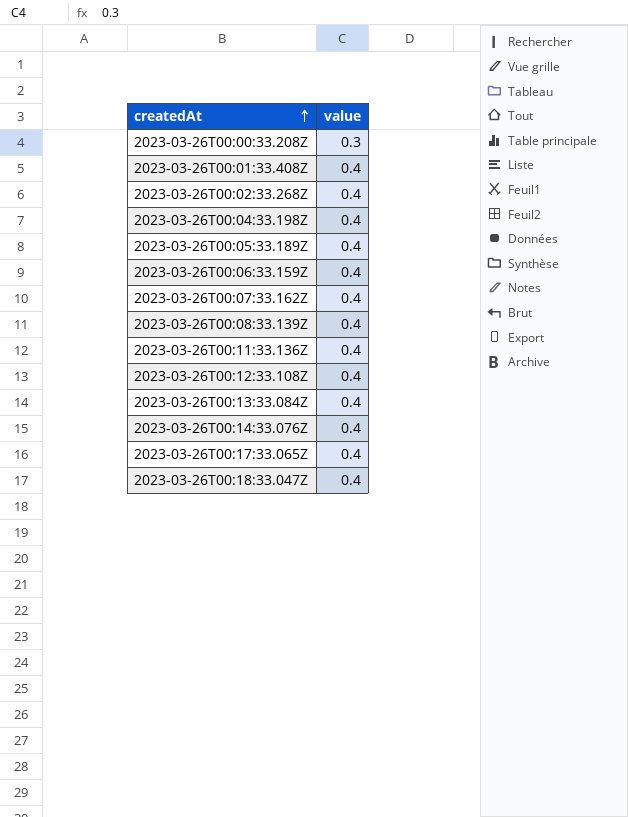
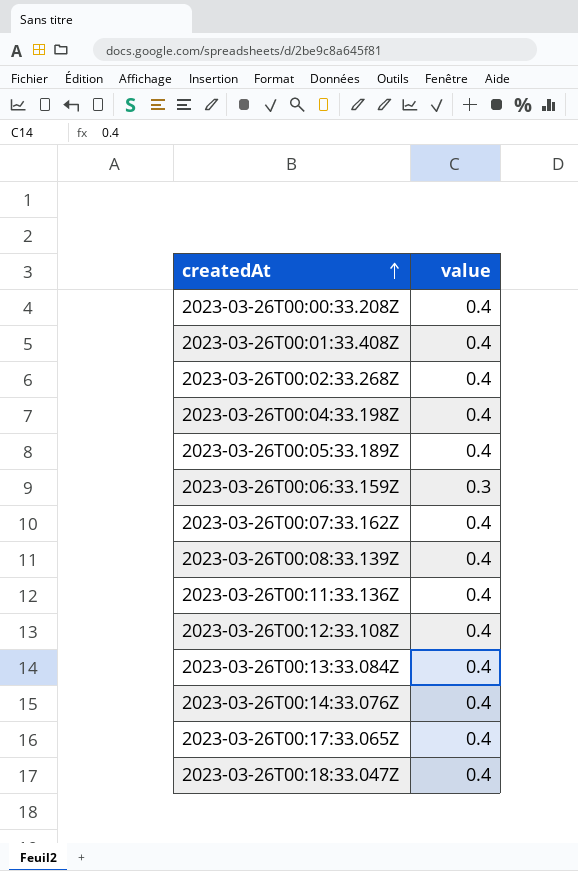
2023-03-26T00:00:33.208Z | value: 0.3 -> 0.4
2023-03-26T00:06:33.159Z | value: 0.4 -> 0.3

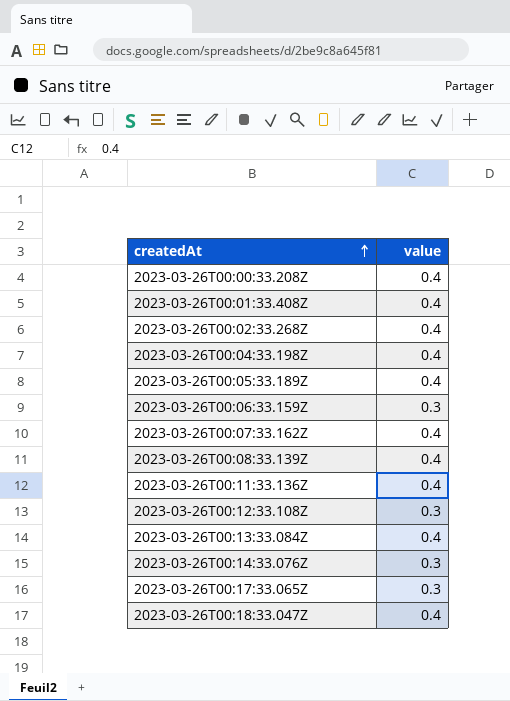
2023-03-26T00:12:33.108Z | value: 0.4 -> 0.3
2023-03-26T00:14:33.076Z | value: 0.4 -> 0.3
2023-03-26T00:17:33.065Z | value: 0.4 -> 0.3

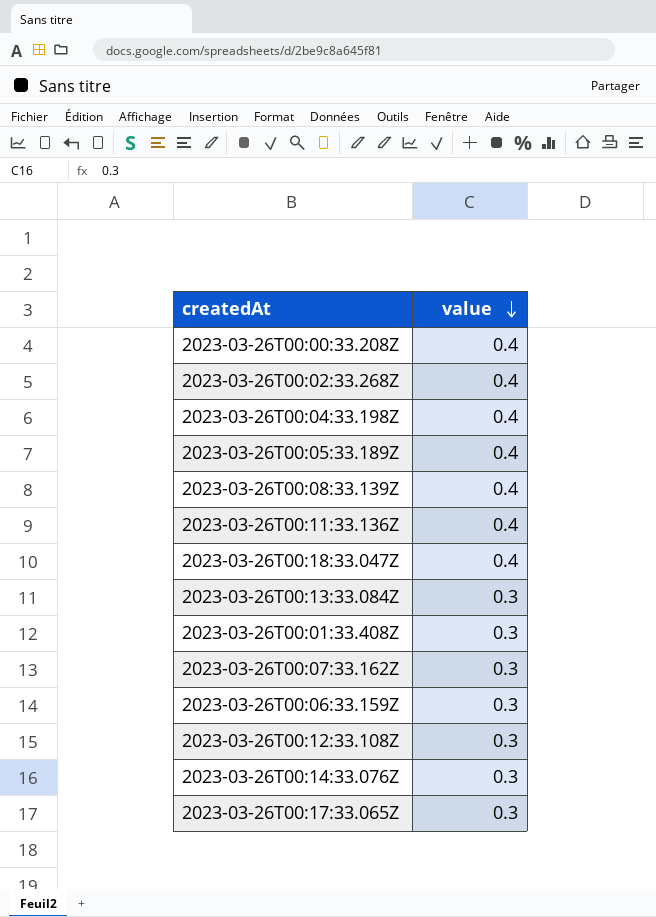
row order: createdAt ascending -> value descending
2023-03-26T00:13:33.084Z | value: 0.4 -> 0.3
2023-03-26T00:01:33.408Z | value: 0.4 -> 0.3
2023-03-26T00:07:33.162Z | value: 0.4 -> 0.3

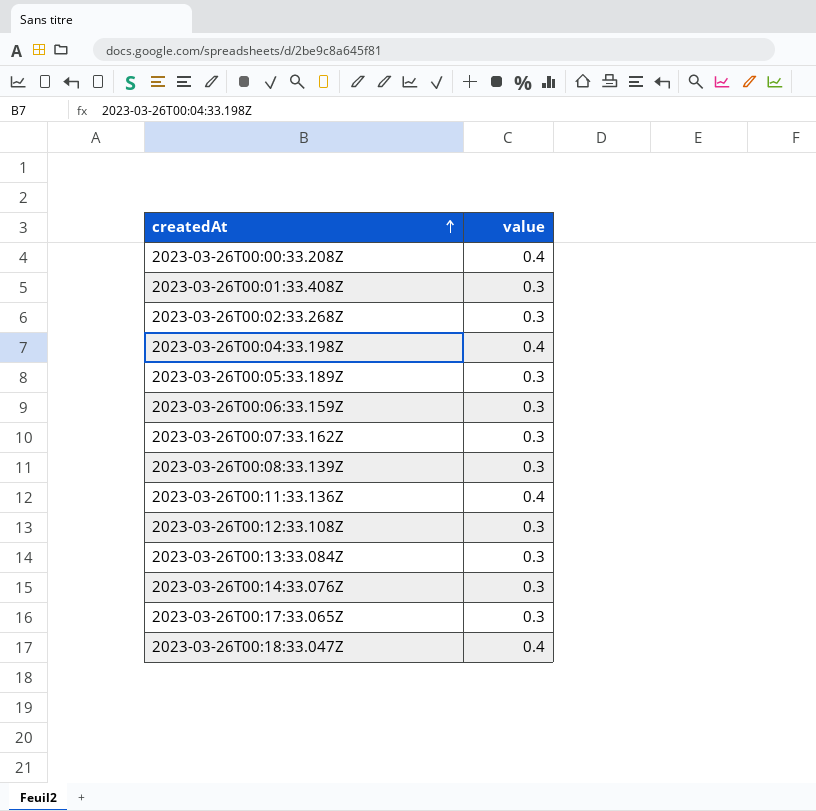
row order: value descending -> createdAt ascending
2023-03-26T00:02:33.268Z | value: 0.4 -> 0.3
2023-03-26T00:05:33.189Z | value: 0.4 -> 0.3
2023-03-26T00:08:33.139Z | value: 0.4 -> 0.3

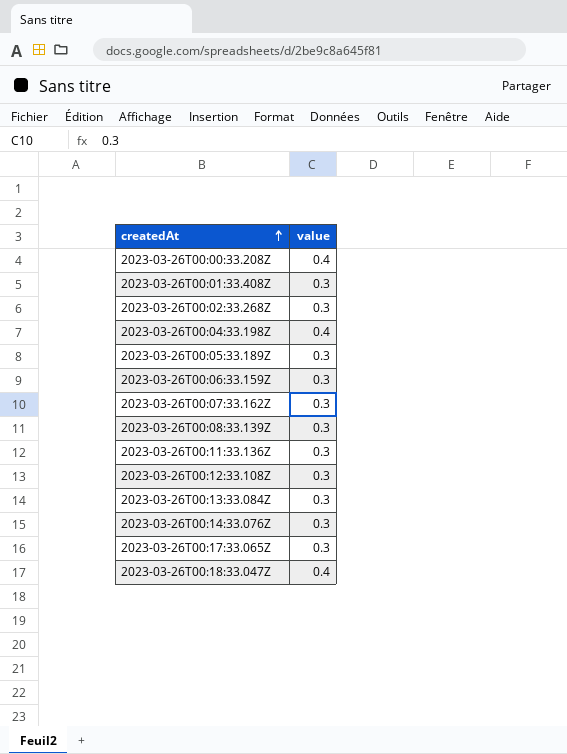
2023-03-26T00:11:33.136Z | value: 0.4 -> 0.3

